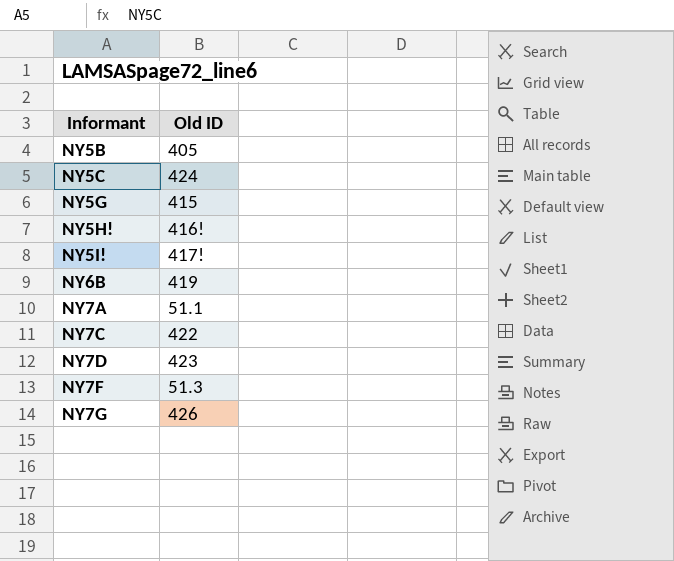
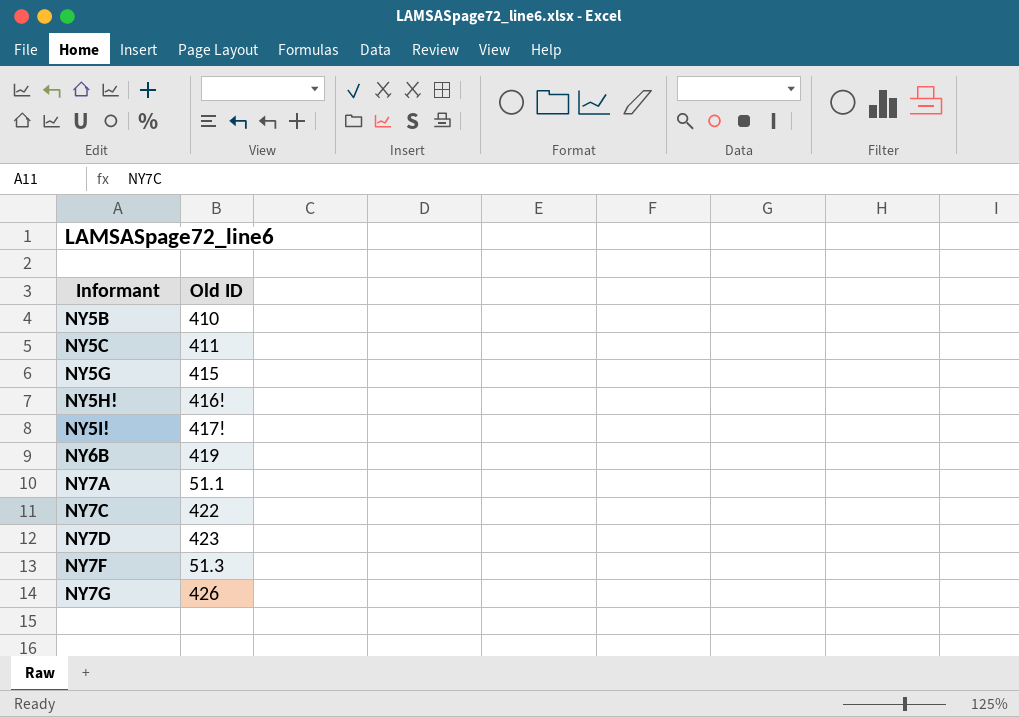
NY5B | Old ID: 405 -> 410
NY5C | Old ID: 424 -> 411

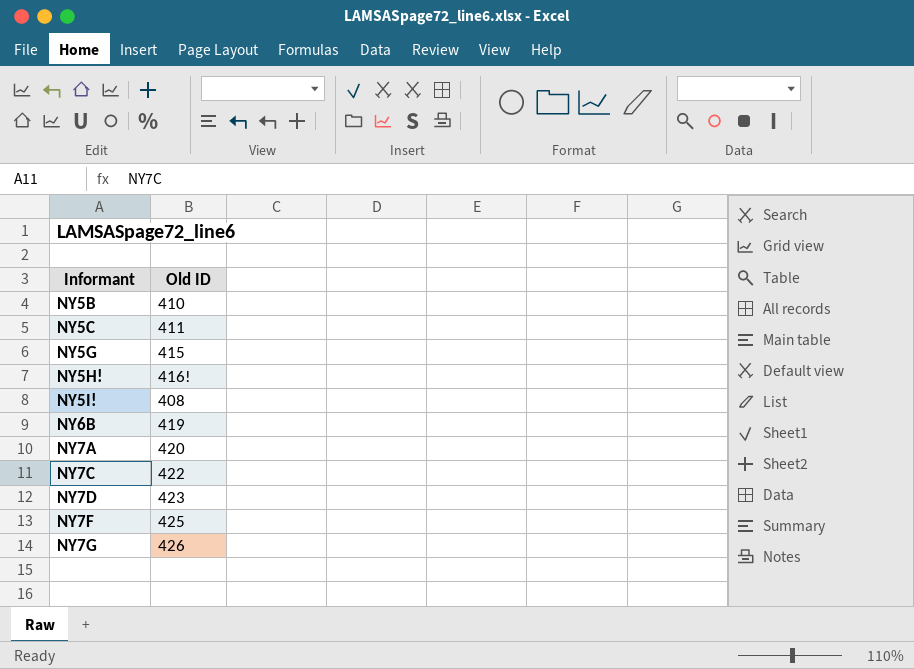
NY5I! | Old ID: 417! -> 408
NY7A | Old ID: 51.1 -> 420
NY7F | Old ID: 51.3 -> 425

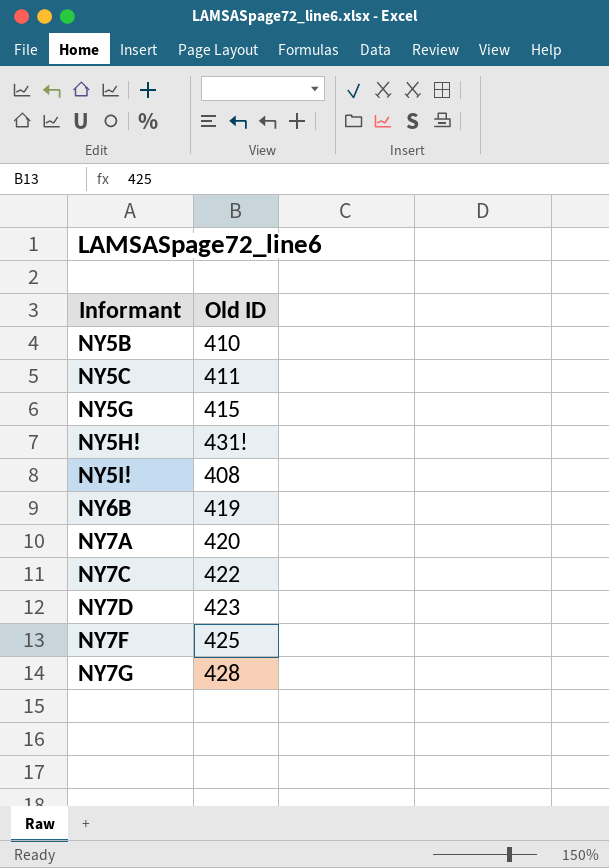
NY5H! | Old ID: 416! -> 431!
NY7G | Old ID: 426 -> 428

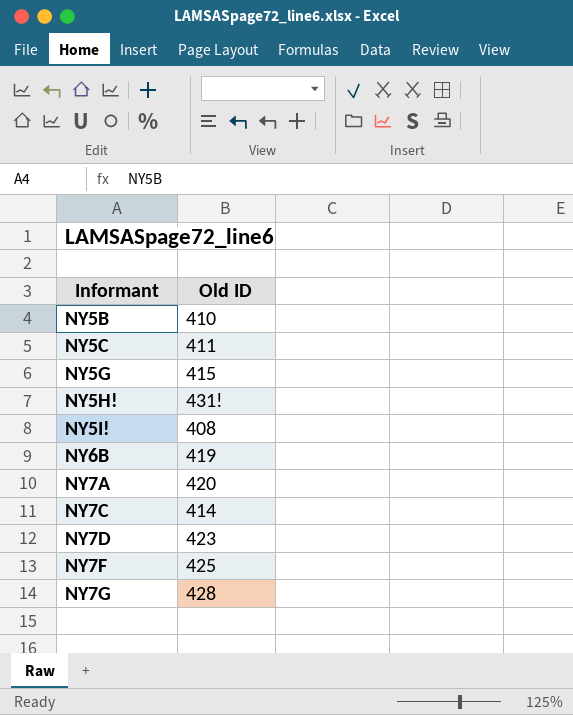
NY7C | Old ID: 422 -> 414

